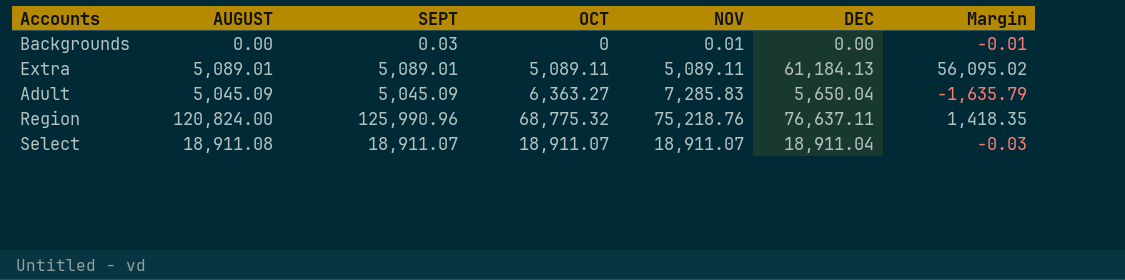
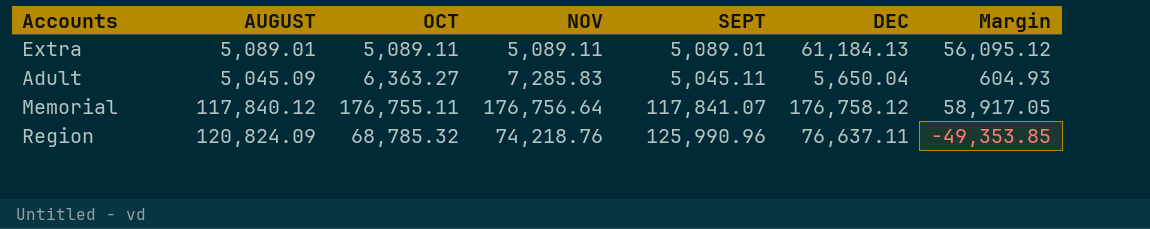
column SEPT | position: 3 -> 5
column Margin | formula: [DEC] - [NOV] -> [DEC] - [SEPT]
row Backgrounds: 0.00 | 0.03 | 0 | 0.01 | 0.00 | -0.01 -> none
row Select: 18,911.08 | 18,911.07 | 18,911.07 | 18,911.07 | 18,911.04 | -0.03 -> none
Adult | SEPT: 5,045.09 -> 5,045.11
row Memorial: none -> 117,840.12 | 176,755.11 | 176,756.64 | 117,841.07 | 176,758.12 | 58,917.05
Region | AUGUST: 120,824.00 -> 120,824.09
Region | OCT: 68,775.32 -> 68,785.32
Region | NOV: 75,218.76 -> 74,218.76

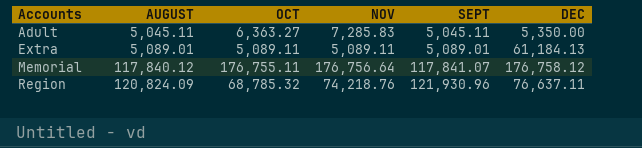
row order: none -> Accounts ascending
column Margin | formula: [DEC] - [SEPT] -> none
Adult | AUGUST: 5,045.09 -> 5,045.11
Adult | DEC: 5,650.04 -> 5,350.00
Region | SEPT: 125,990.96 -> 121,930.96

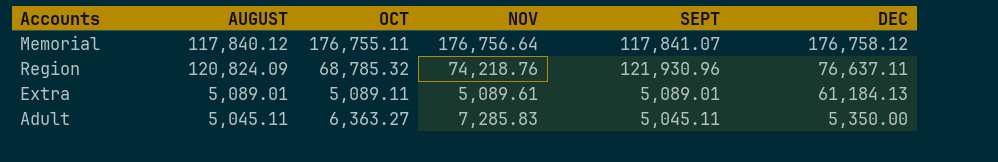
row order: Accounts ascending -> DEC descending
Extra | NOV: 5,089.11 -> 5,089.61

